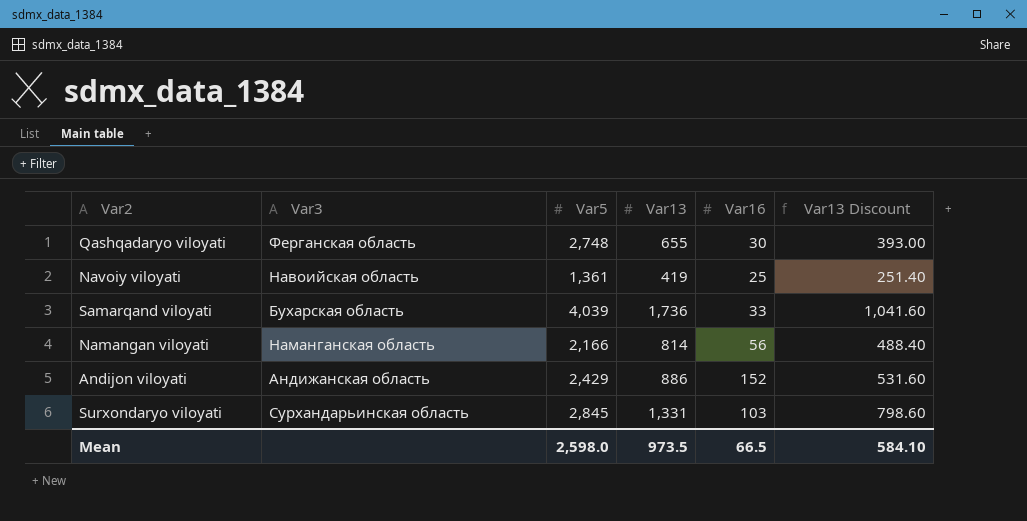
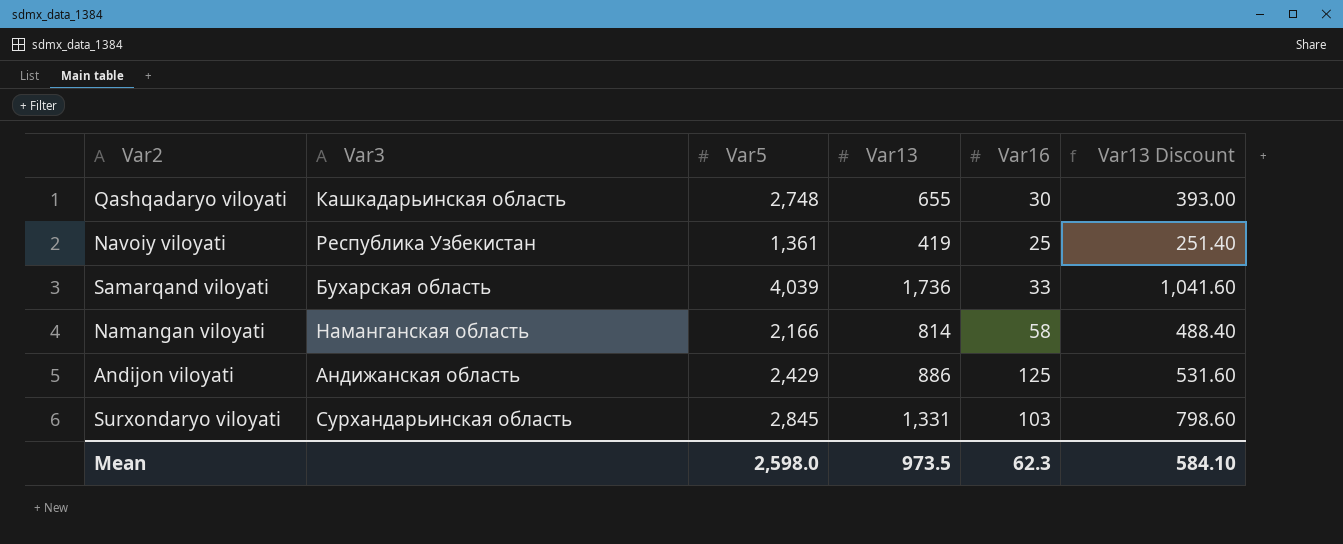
Qashqadaryo viloyati | Var3: Ферганская область -> Кашкадарьинская область
Navoiy viloyati | Var3: Навоийская область -> Республика Узбекистан
Namangan viloyati | Var16: 56 -> 58
Andijon viloyati | Var16: 152 -> 125
Mean | Var16: 66.5 -> 62.3

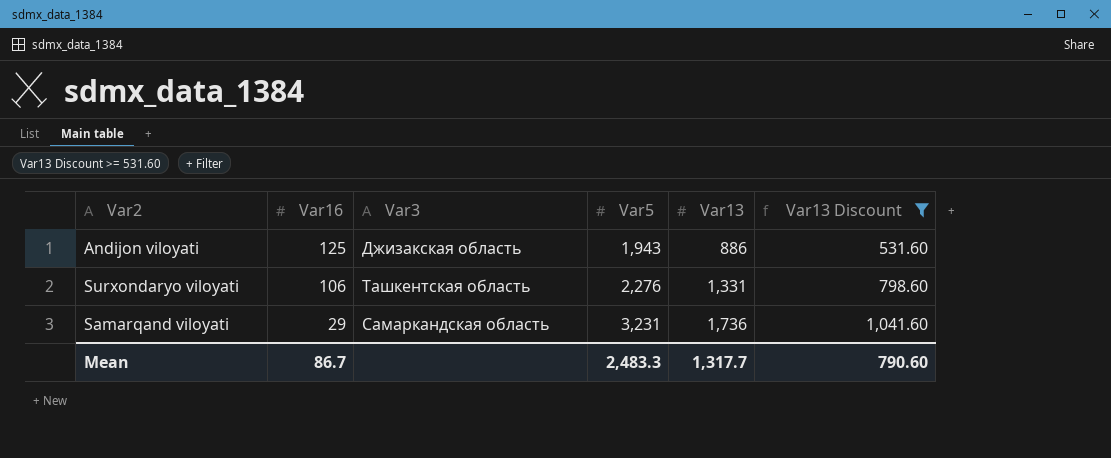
filter: none -> Var13 Discount >= 531.60
row order: none -> Var16 descending
column Var16 | position: 5 -> 2
Andijon viloyati | Var3: Андижанская область -> Джизакская область
Andijon viloyati | Var5: 2,429 -> 1,943
Surxondaryo viloyati | Var16: 103 -> 106
Surxondaryo viloyati | Var3: Сурхандарьинская область -> Ташкентская область
Surxondaryo viloyati | Var5: 2,845 -> 2,276
Samarqand viloyati | Var16: 33 -> 29
Samarqand viloyati | Var3: Бухарская область -> Самаркандская область
Samarqand viloyati | Var5: 4,039 -> 3,231
Mean | Var16: 62.3 -> 86.7
Mean | Var5: 2,598.0 -> 2,483.3
Mean | Var13: 973.5 -> 1,317.7
Mean | Var13 Discount: 584.10 -> 790.60

